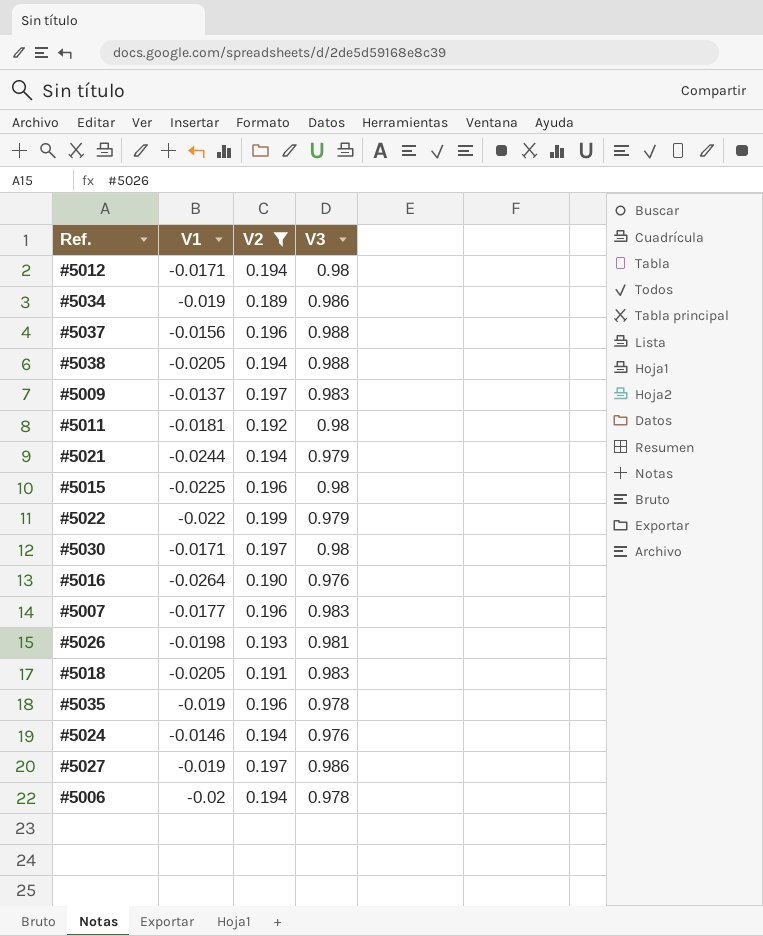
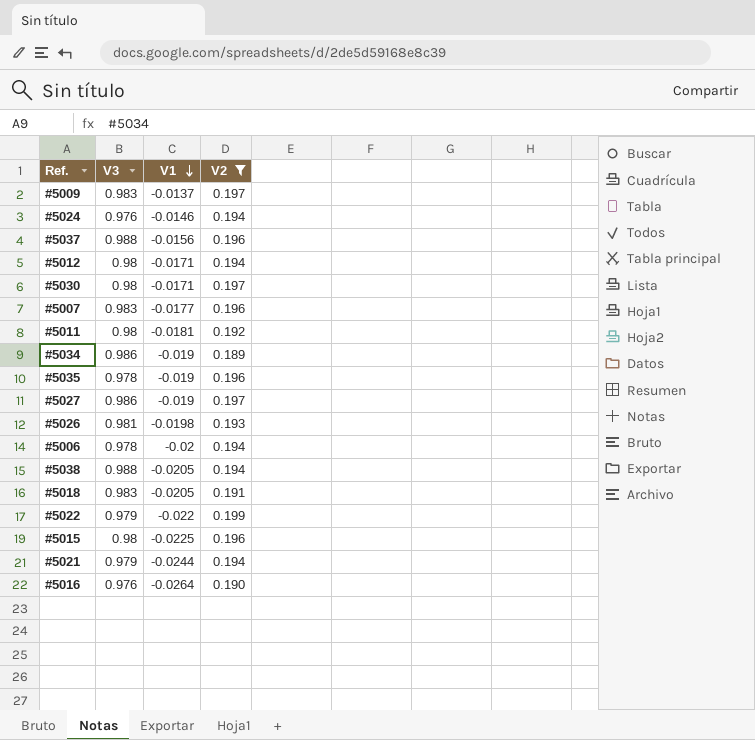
row order: none -> V1 descending
column V3 | position: 4 -> 2

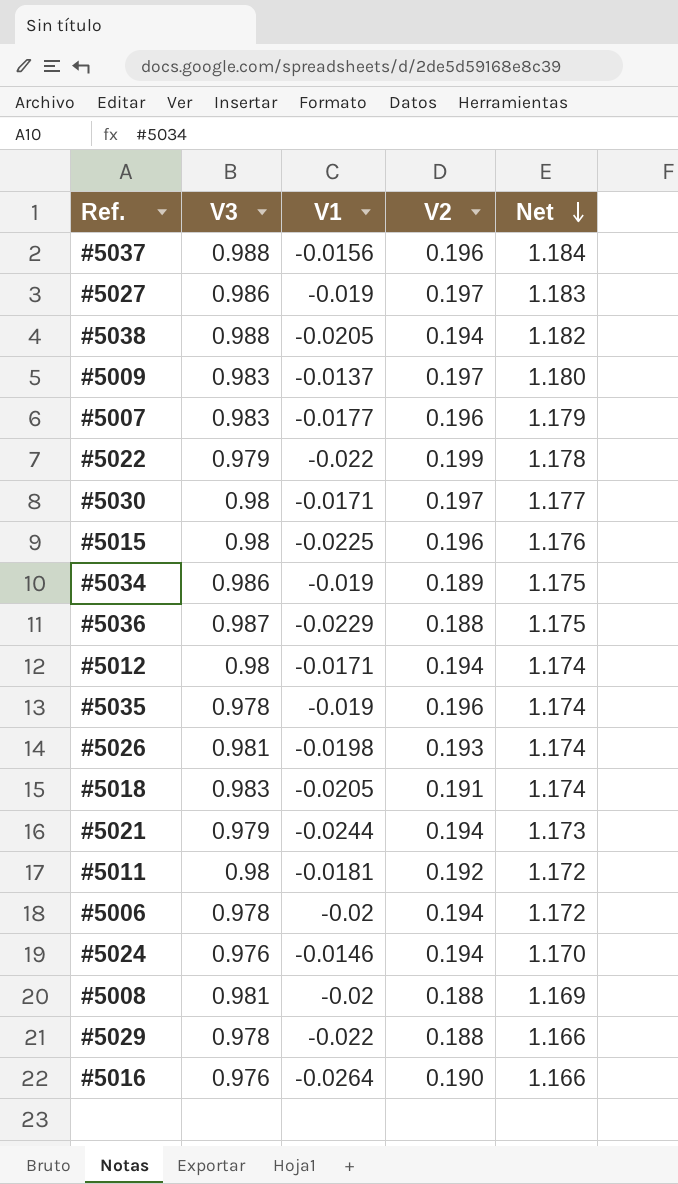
filter: V2 != 0.188 -> none
row order: V1 descending -> Net descending
column Net | formula: none -> [V3] + [V2]

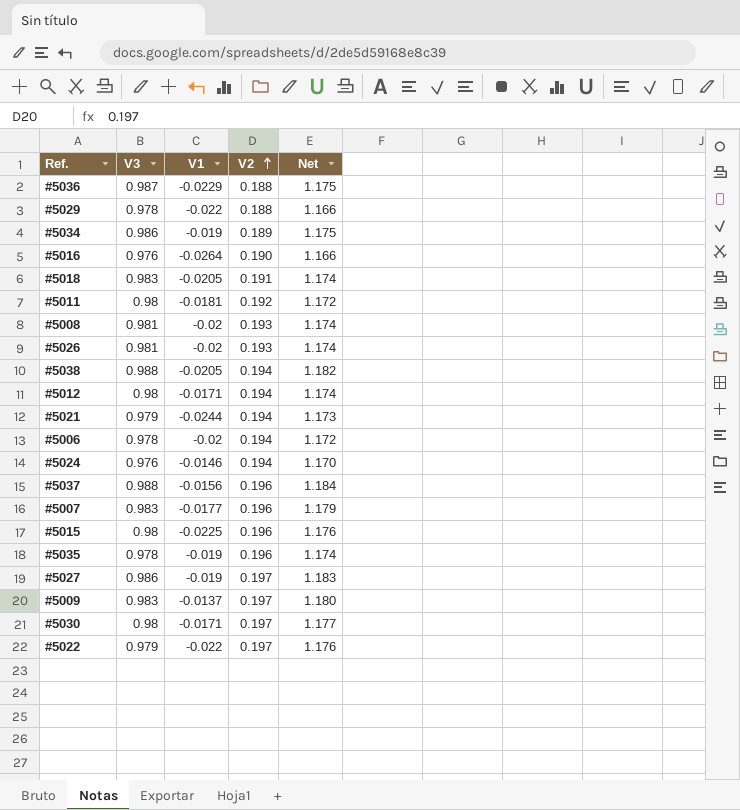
row order: Net descending -> V2 ascending
#5008 | V2: 0.188 -> 0.193
#5008 | Net: 1.169 -> 1.174
#5026 | V1: -0.0198 -> -0.02
#5022 | V2: 0.199 -> 0.197
#5022 | Net: 1.178 -> 1.176

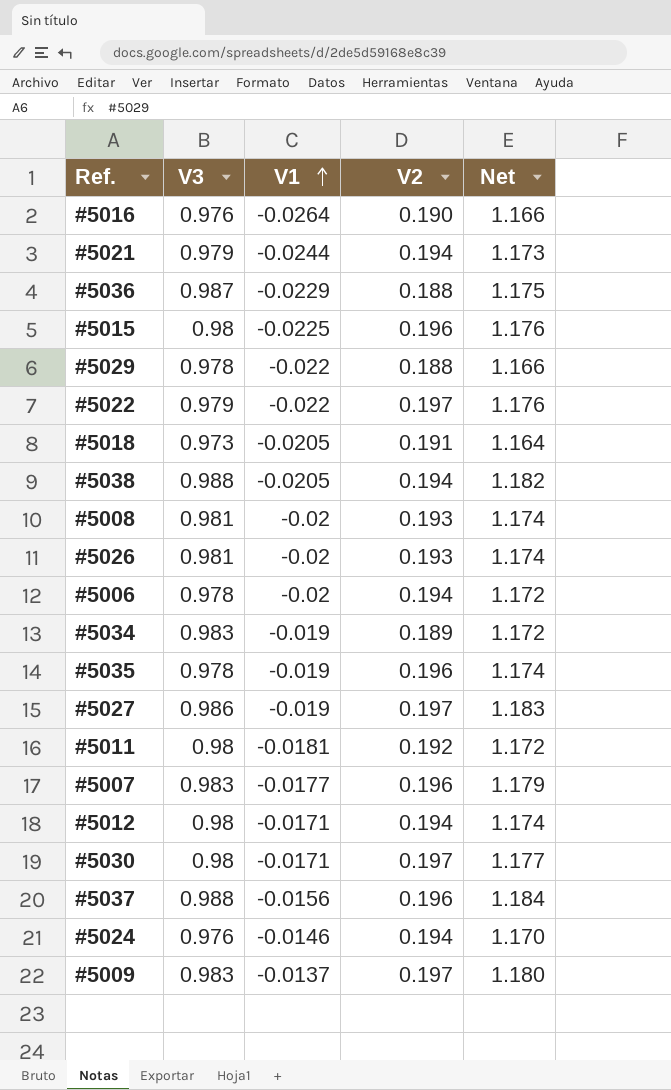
row order: V2 ascending -> V1 ascending
#5018 | V3: 0.983 -> 0.973
#5018 | Net: 1.174 -> 1.164
#5034 | V3: 0.986 -> 0.983
#5034 | Net: 1.175 -> 1.172

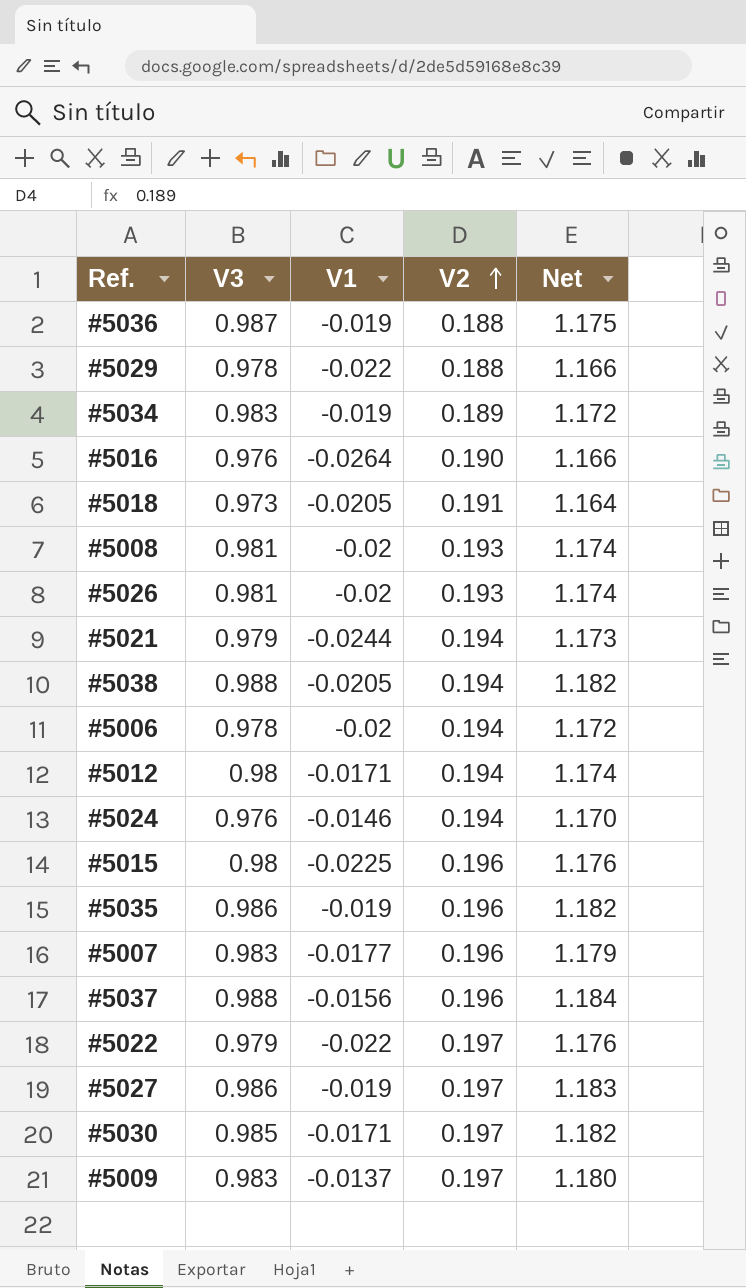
row order: V1 ascending -> V2 ascending
row #5011: 0.98 | -0.0181 | 0.192 | 1.172 -> none
#5036 | V1: -0.0229 -> -0.019
#5035 | V3: 0.978 -> 0.986
#5035 | Net: 1.174 -> 1.182
#5030 | V3: 0.98 -> 0.985
#5030 | Net: 1.177 -> 1.182

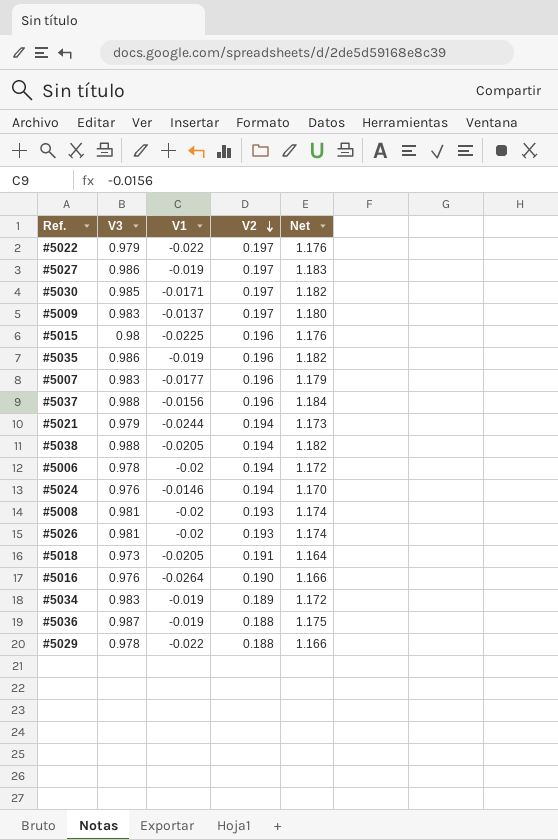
row order: V2 ascending -> V2 descending
row #5012: 0.98 | -0.0171 | 0.194 | 1.174 -> none

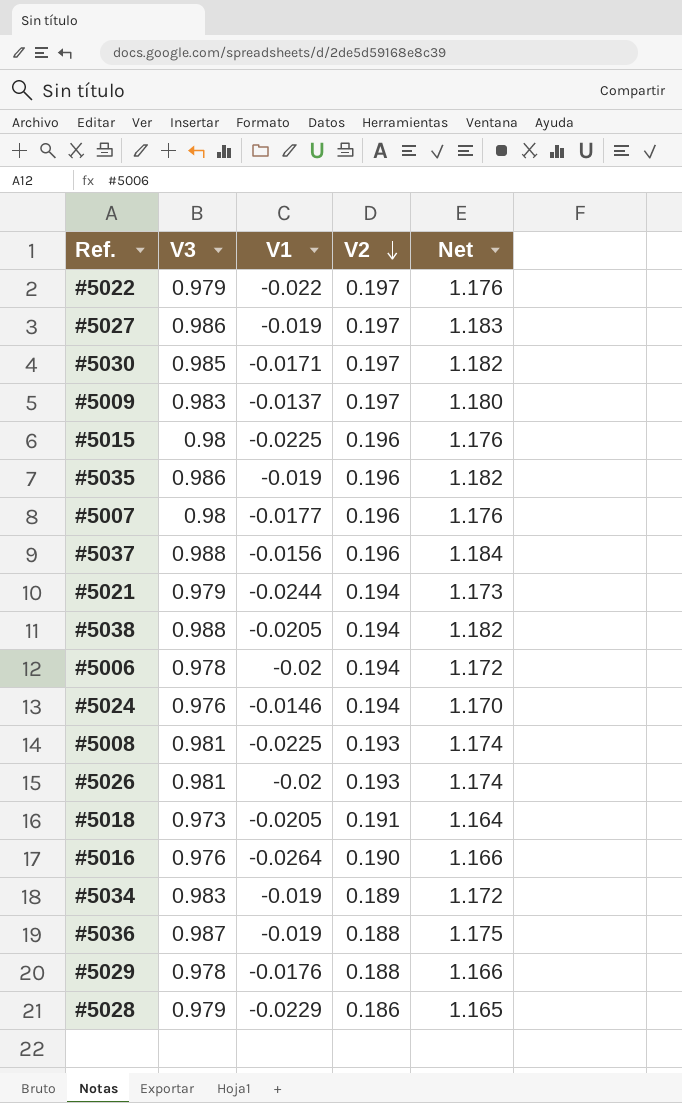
#5007 | V3: 0.983 -> 0.98
#5007 | Net: 1.179 -> 1.176
#5008 | V1: -0.02 -> -0.0225
#5029 | V1: -0.022 -> -0.0176
row #5028: none -> 0.979 | -0.0229 | 0.186 | 1.165

